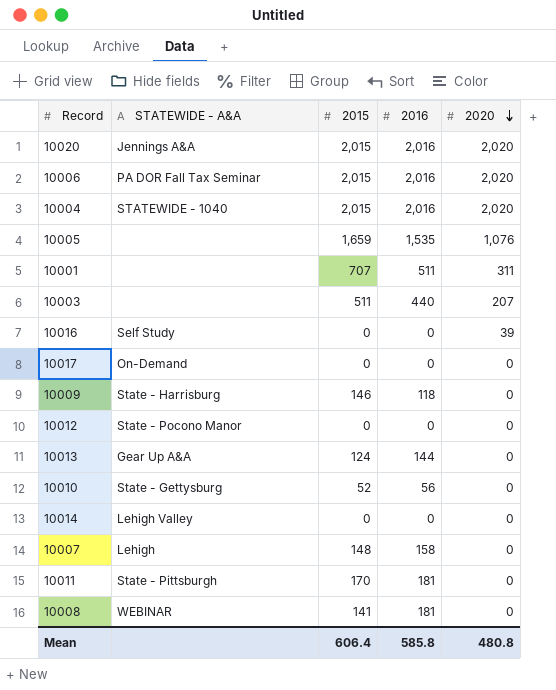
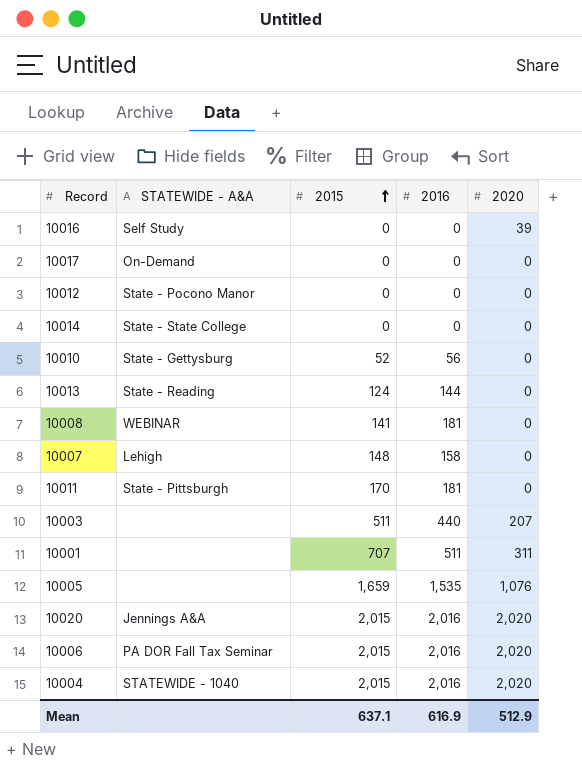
row order: 2020 descending -> 2015 ascending
row 10009: State - Harrisburg | 146 | 118 | 0 -> none
10014 | STATEWIDE - A&A: Lehigh Valley -> State - State College
10013 | STATEWIDE - A&A: Gear Up A&A -> State - Reading
Mean | 2015: 606.4 -> 637.1
Mean | 2016: 585.8 -> 616.9
Mean | 2020: 480.8 -> 512.9

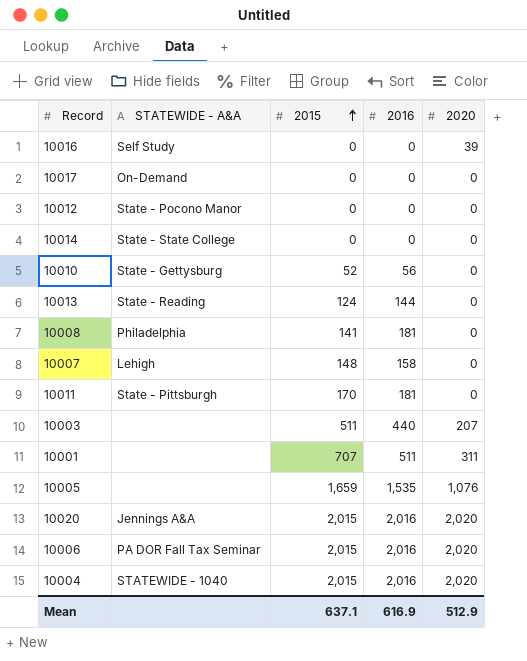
10008 | STATEWIDE - A&A: WEBINAR -> Philadelphia

